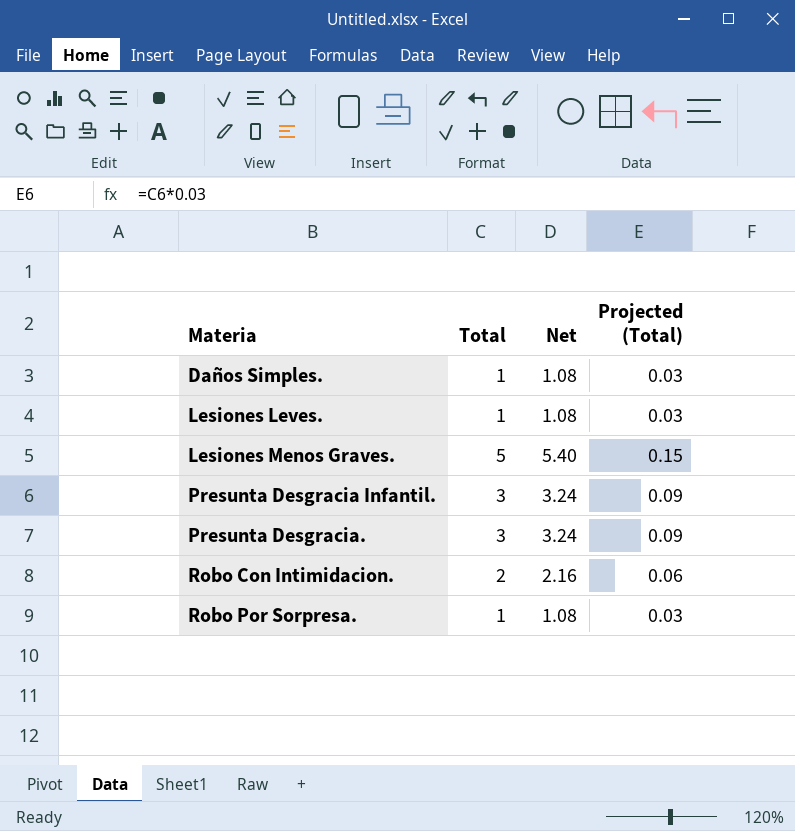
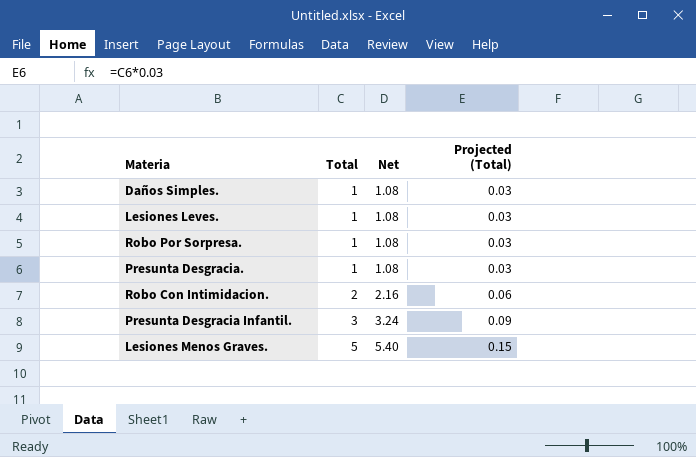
row order: Materia ascending -> Total ascending
Presunta Desgracia. | Total: 3 -> 1
Presunta Desgracia. | Net: 3.24 -> 1.08
Presunta Desgracia. | Projected (Total): 0.09 -> 0.03

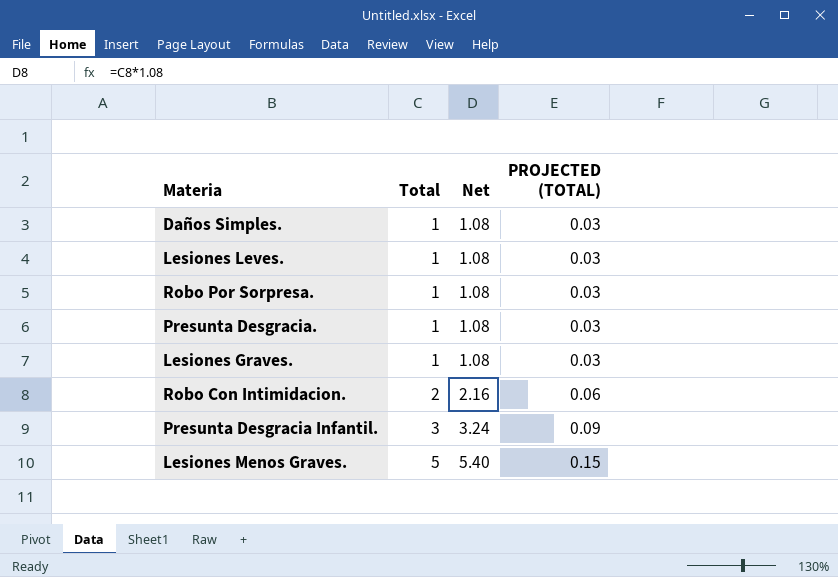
column name: Projected (Total) -> PROJECTED (TOTAL)
row Lesiones Graves.: none -> 1 | 1.08 | 0.03

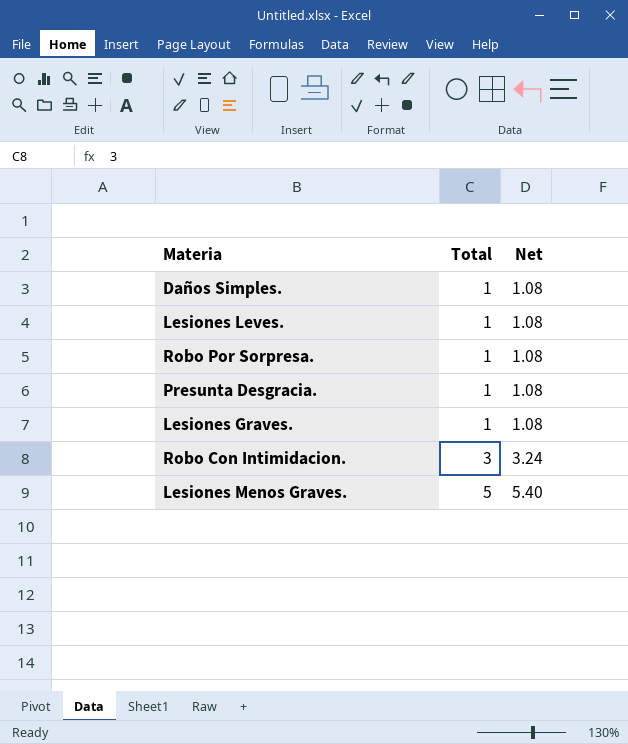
column PROJECTED (TOTAL) | formula: [Total] * 0.03 -> none
row Presunta Desgracia Infantil.: 3 | 3.24 | 0.09 -> none
Robo Con Intimidacion. | Total: 2 -> 3
Robo Con Intimidacion. | Net: 2.16 -> 3.24

